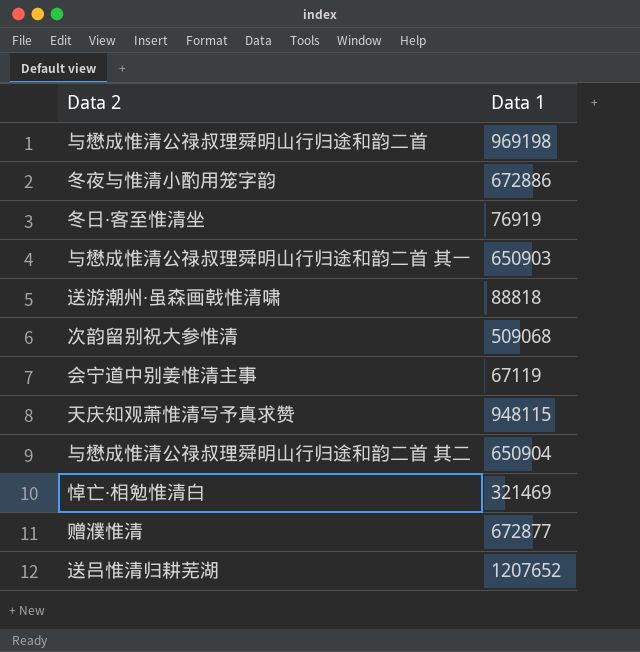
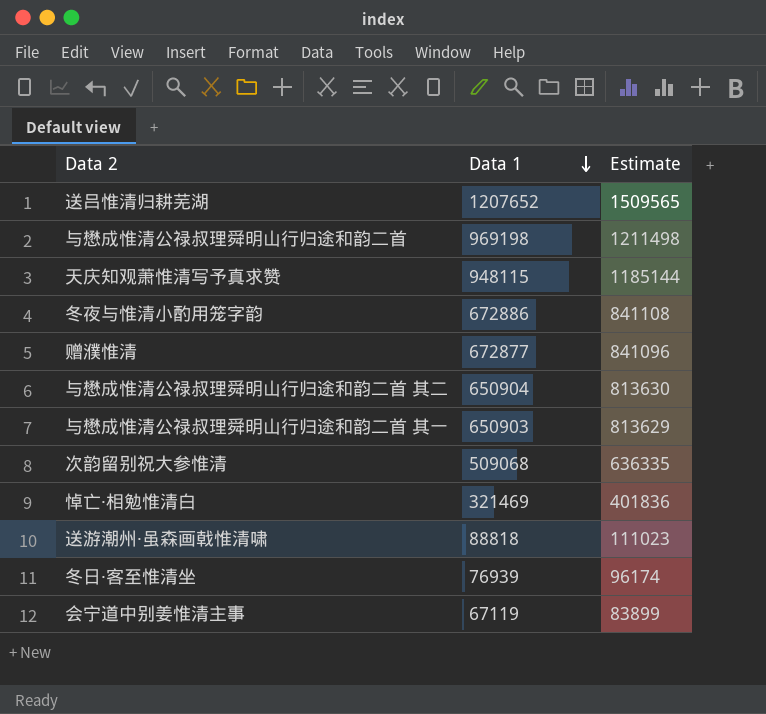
row order: none -> Data 1 descending
column Estimate | formula: none -> [Data 1] * 1.25
冬日·客至惟清坐 | Data 1: 76919 -> 76939

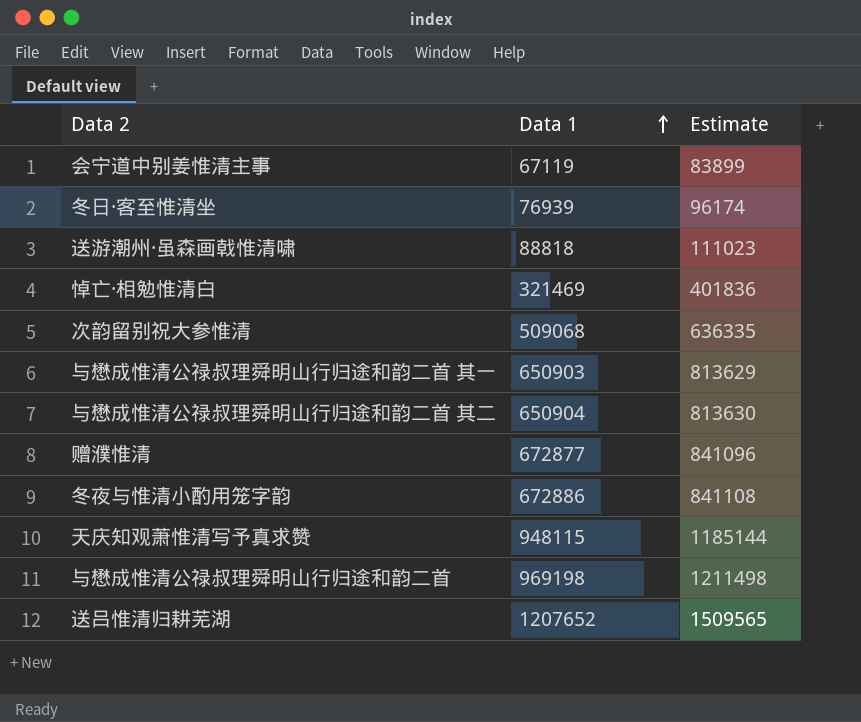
row order: Data 1 descending -> Data 1 ascending

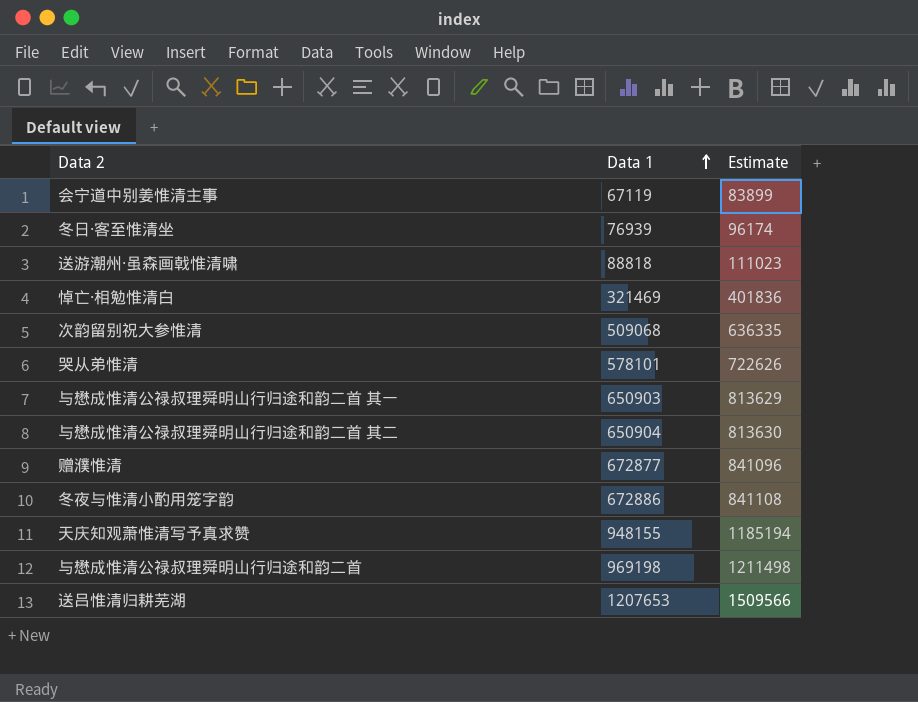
row 哭从弟惟清: none -> 578101 | 722626
天庆知观萧惟清写予真求赞 | Data 1: 948115 -> 948155
天庆知观萧惟清写予真求赞 | Estimate: 1185144 -> 1185194
送吕惟清归耕芜湖 | Data 1: 1207652 -> 1207653
送吕惟清归耕芜湖 | Estimate: 1509565 -> 1509566

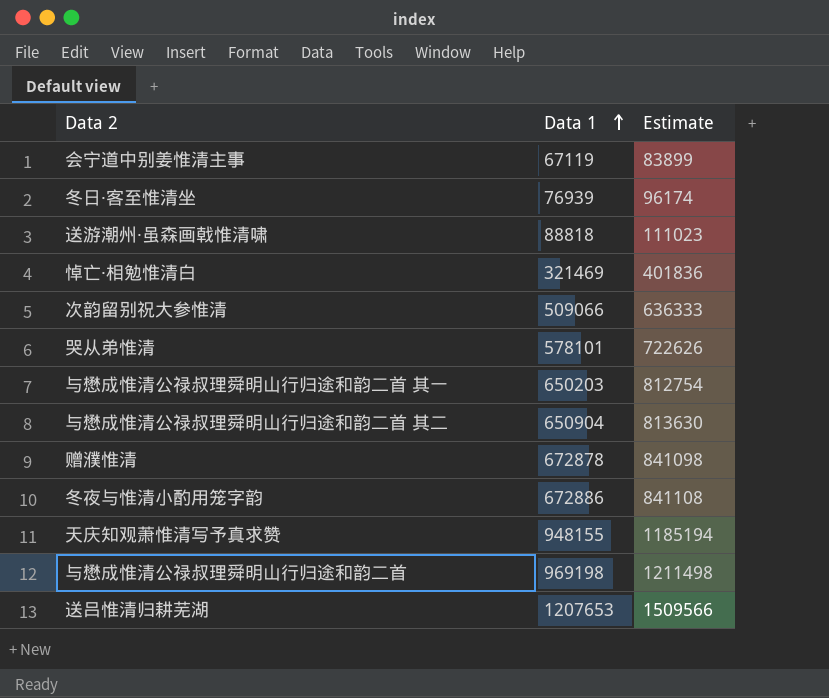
次韵留别祝大参惟清 | Data 1: 509068 -> 509066
次韵留别祝大参惟清 | Estimate: 636335 -> 636333
与懋成惟清公禄叔理舜明山行归途和韵二首 其一 | Data 1: 650903 -> 650203
与懋成惟清公禄叔理舜明山行归途和韵二首 其一 | Estimate: 813629 -> 812754
赠濮惟清 | Data 1: 672877 -> 672878
赠濮惟清 | Estimate: 841096 -> 841098

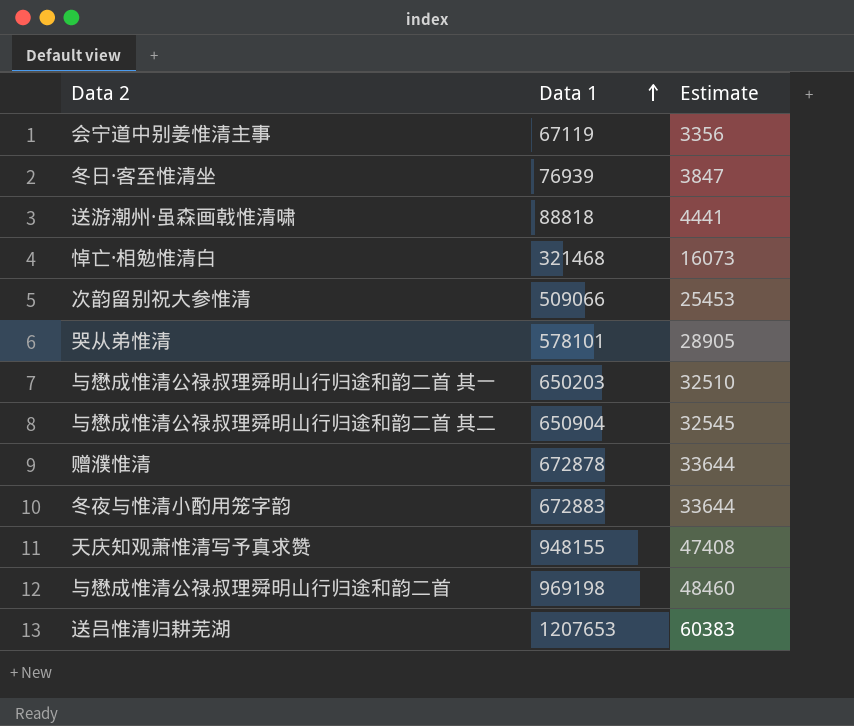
column Estimate | formula: [Data 1] * 1.25 -> [Data 1] * 0.05
悼亡·相勉惟清白 | Data 1: 321469 -> 321468
冬夜与惟清小酌用笼字韵 | Data 1: 672886 -> 672883

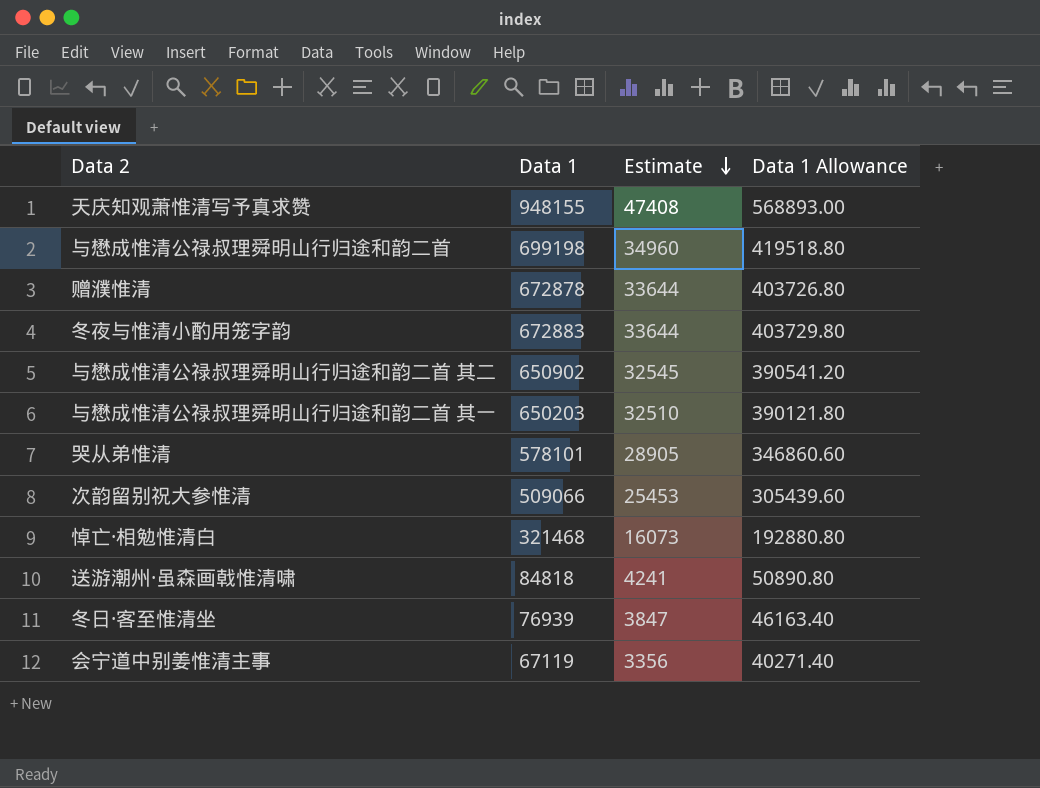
row order: Data 1 ascending -> Estimate descending
column Data 1 Allowance | formula: none -> [Data 1] * 0.6
row 送吕惟清归耕芜湖: 1207653 | 60383 -> none
与懋成惟清公禄叔理舜明山行归途和韵二首 | Data 1: 969198 -> 699198
与懋成惟清公禄叔理舜明山行归途和韵二首 | Estimate: 48460 -> 34960
与懋成惟清公禄叔理舜明山行归途和韵二首 其二 | Data 1: 650904 -> 650902
送游潮州·虽森画戟惟清啸 | Data 1: 88818 -> 84818
送游潮州·虽森画戟惟清啸 | Estimate: 4441 -> 4241

